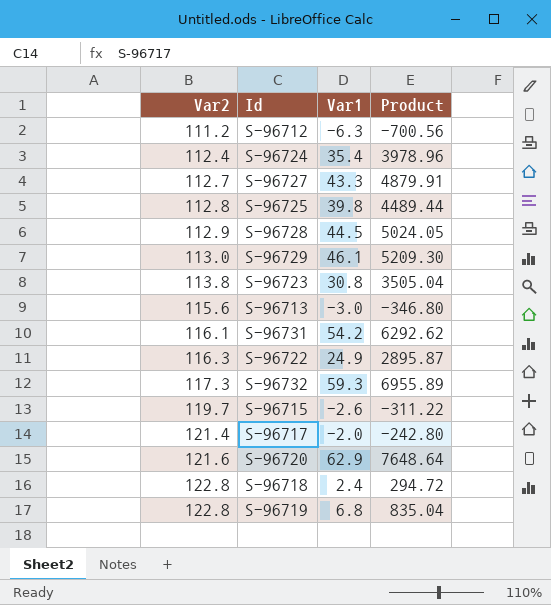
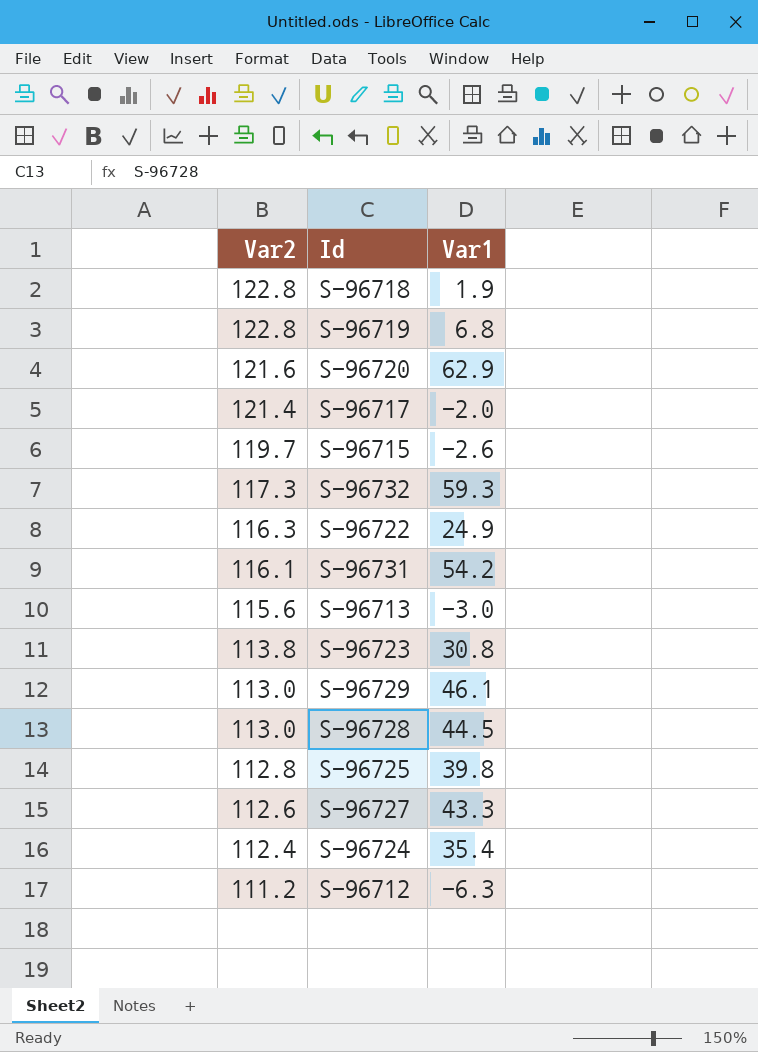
row order: Var2 ascending -> Var2 descending
column Product | formula: [Var2] * [Var1] -> none
S-96718 | Var1: 2.4 -> 1.9
S-96728 | Var2: 112.9 -> 113.0
S-96727 | Var2: 112.7 -> 112.6

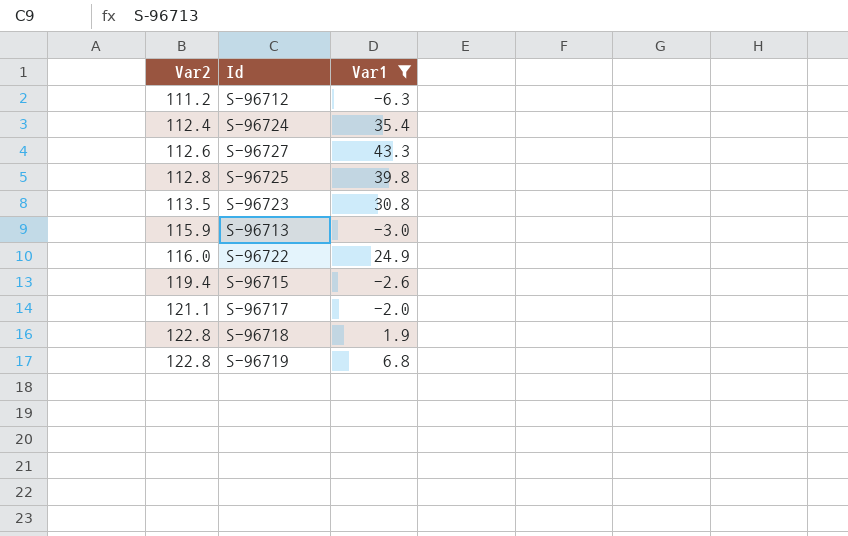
filter: none -> Var1 <= 43.3
row order: Var2 descending -> Var2 ascending
S-96723 | Var2: 113.8 -> 113.5
S-96713 | Var2: 115.6 -> 115.9
S-96722 | Var2: 116.3 -> 116.0
S-96715 | Var2: 119.7 -> 119.4
S-96717 | Var2: 121.4 -> 121.1

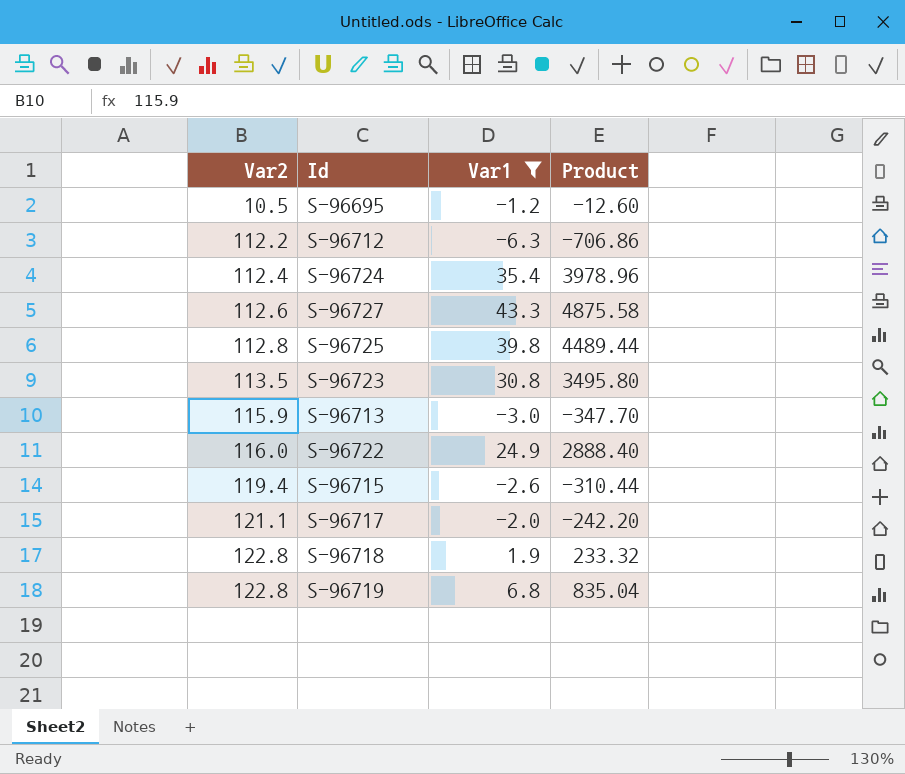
column Product | formula: none -> [Var2] * [Var1]
row S-96695: none -> 10.5 | -1.2 | -12.60
S-96712 | Var2: 111.2 -> 112.2

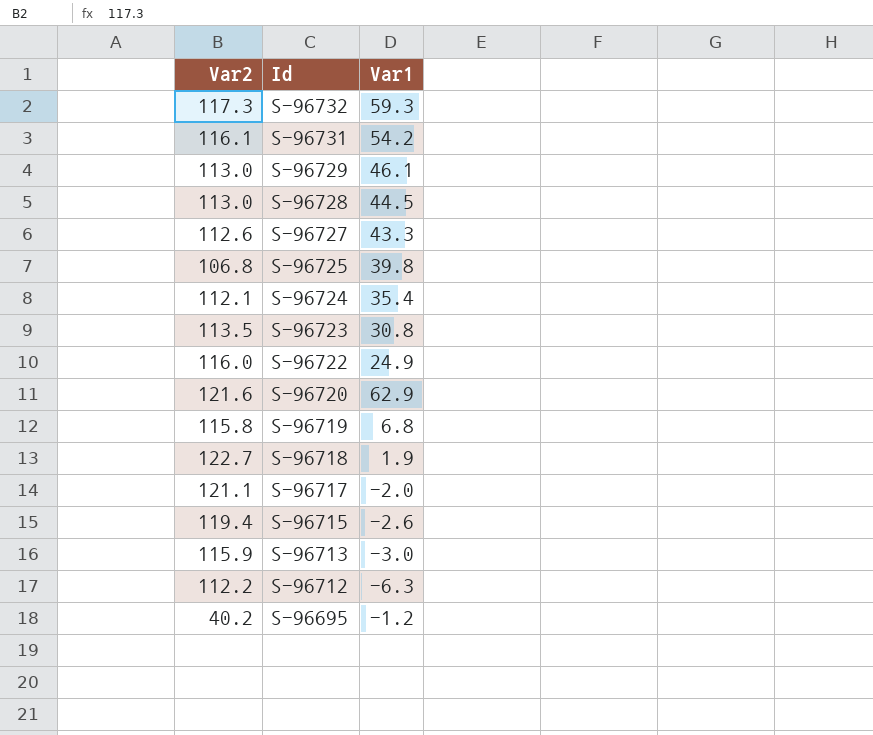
filter: Var1 <= 43.3 -> none
row order: Var2 ascending -> Id descending
column Product | formula: [Var2] * [Var1] -> none
S-96725 | Var2: 112.8 -> 106.8
S-96724 | Var2: 112.4 -> 112.1
S-96719 | Var2: 122.8 -> 115.8
S-96718 | Var2: 122.8 -> 122.7
S-96695 | Var2: 10.5 -> 40.2

